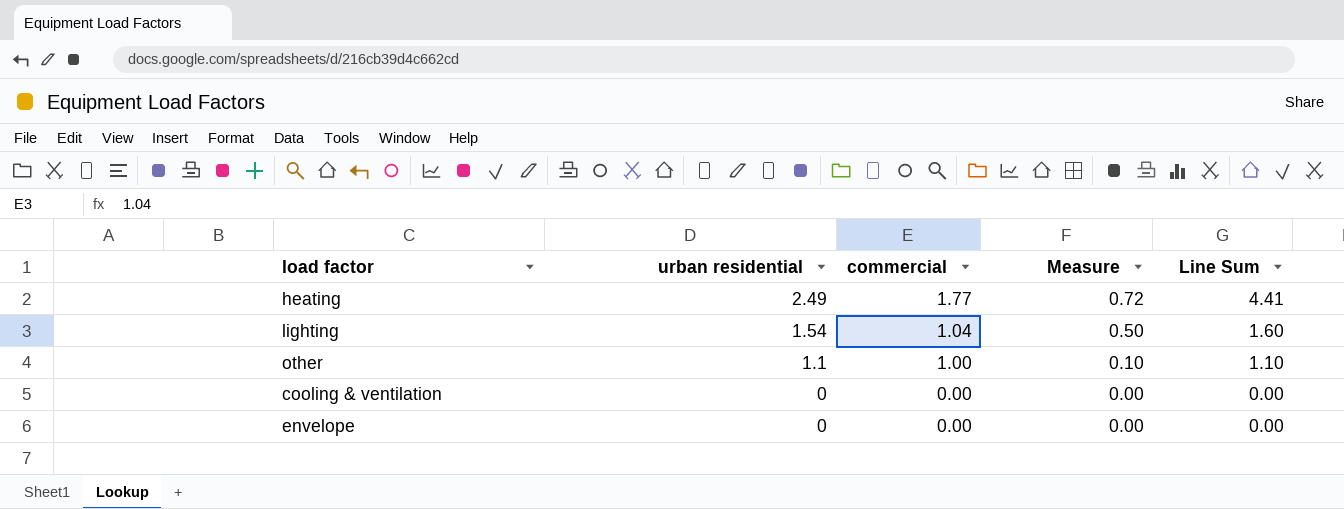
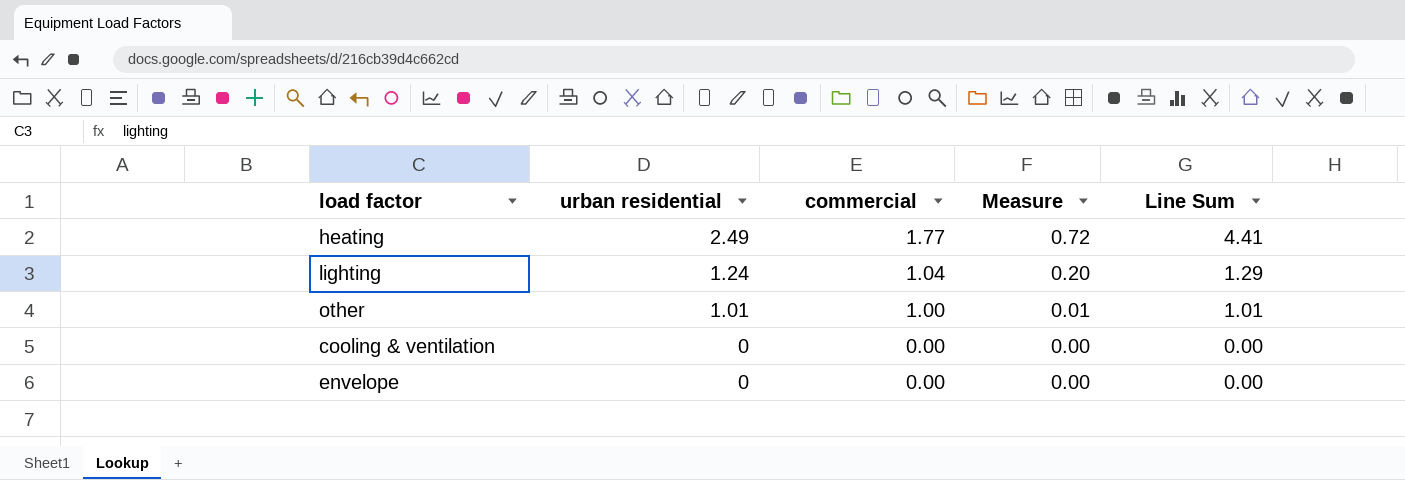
lighting | urban residential: 1.54 -> 1.24
lighting | Measure: 0.50 -> 0.20
lighting | Line Sum: 1.60 -> 1.29
other | urban residential: 1.1 -> 1.01
other | Measure: 0.10 -> 0.01
other | Line Sum: 1.10 -> 1.01

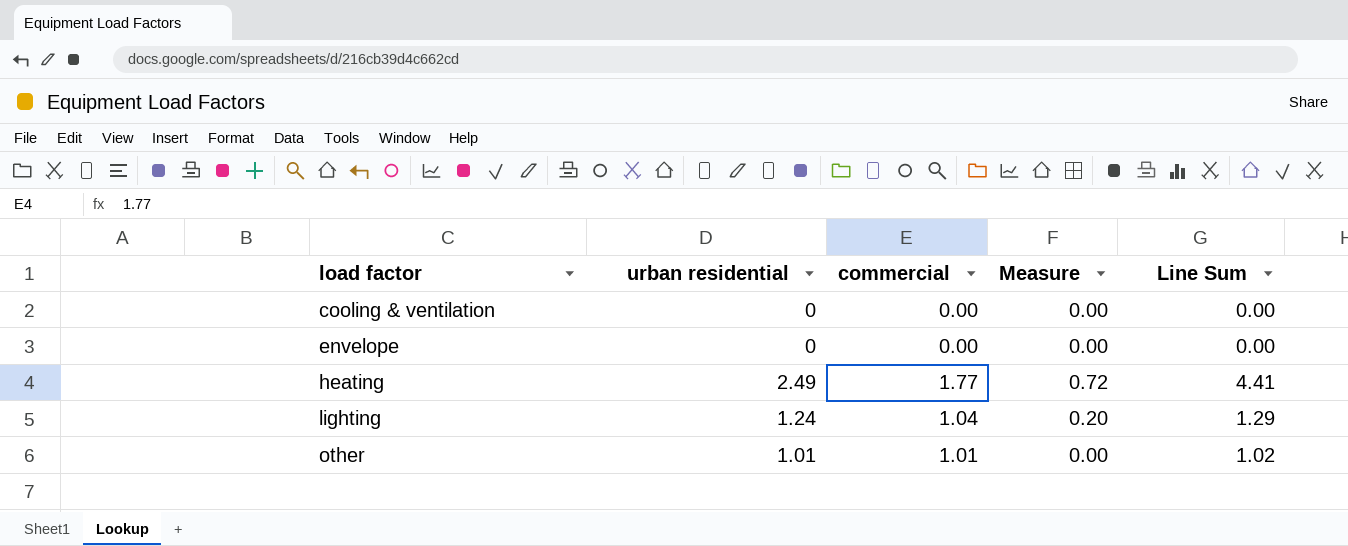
row order: urban residential descending -> load factor ascending
other | commercial: 1.00 -> 1.01
other | Measure: 0.01 -> 0.00
other | Line Sum: 1.01 -> 1.02

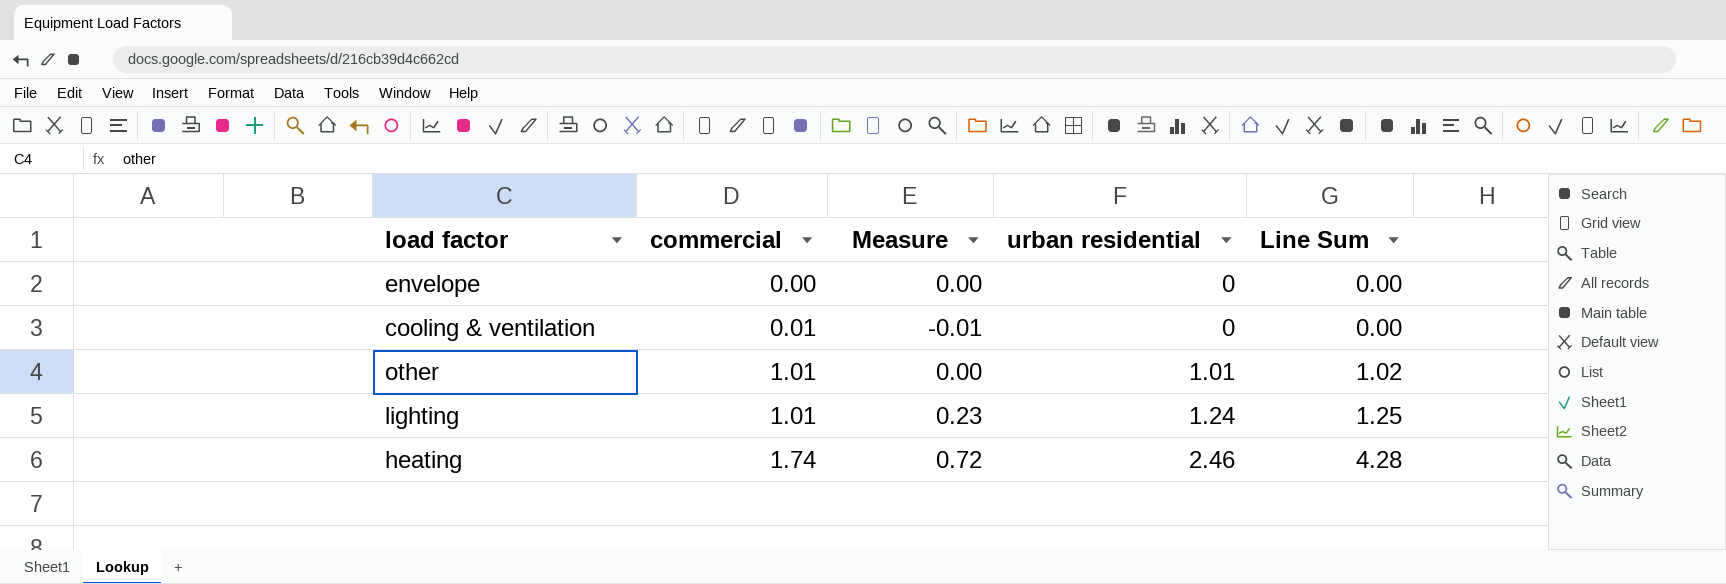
row order: load factor ascending -> commercial ascending
column urban residential | position: 2 -> 4
cooling & ventilation | commercial: 0.00 -> 0.01
cooling & ventilation | Measure: 0.00 -> -0.01
lighting | commercial: 1.04 -> 1.01
lighting | Measure: 0.20 -> 0.23
lighting | Line Sum: 1.29 -> 1.25
heating | commercial: 1.77 -> 1.74
heating | urban residential: 2.49 -> 2.46
heating | Line Sum: 4.41 -> 4.28

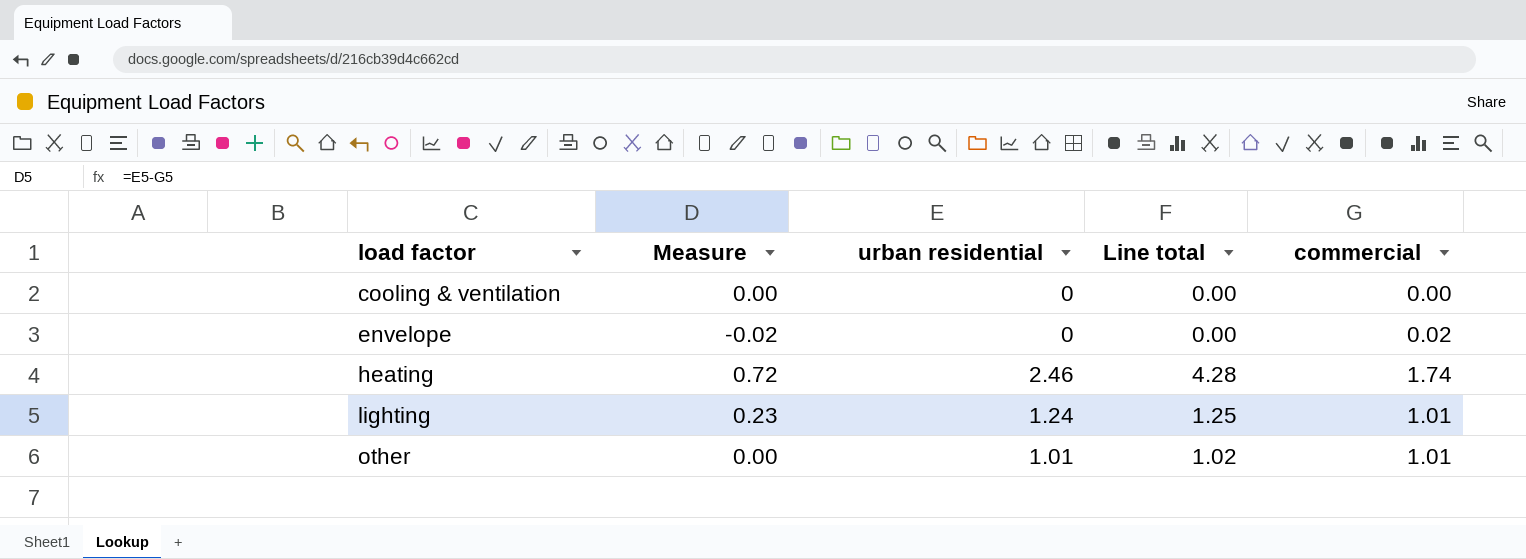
row order: commercial ascending -> load factor ascending
column name: Line Sum -> Line total
column commercial | position: 2 -> 5
cooling & ventilation | Measure: -0.01 -> 0.00
cooling & ventilation | commercial: 0.01 -> 0.00
envelope | Measure: 0.00 -> -0.02
envelope | commercial: 0.00 -> 0.02

